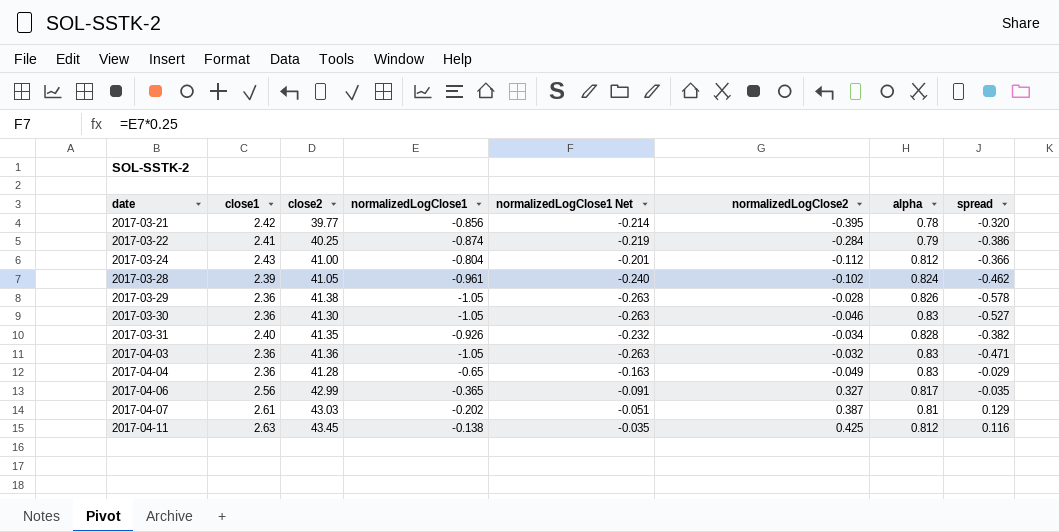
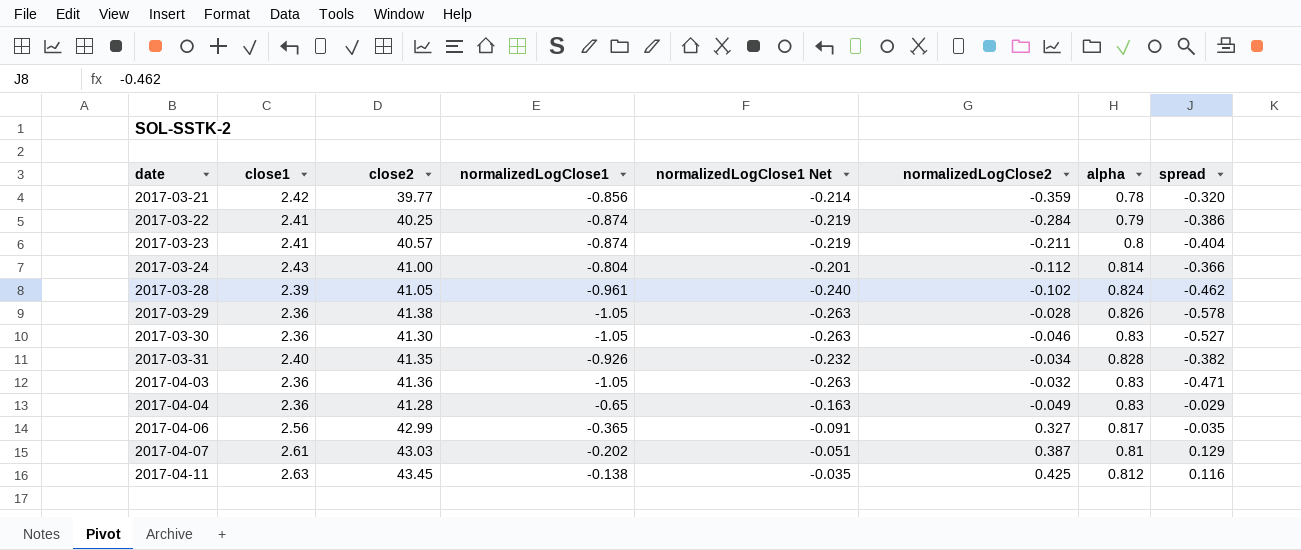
2017-03-21 | normalizedLogClose2: -0.395 -> -0.359
row 2017-03-23: none -> 2.41 | 40.57 | -0.874 | -0.219 | -0.211 | 0.8 | -0.404
2017-03-24 | alpha: 0.812 -> 0.814

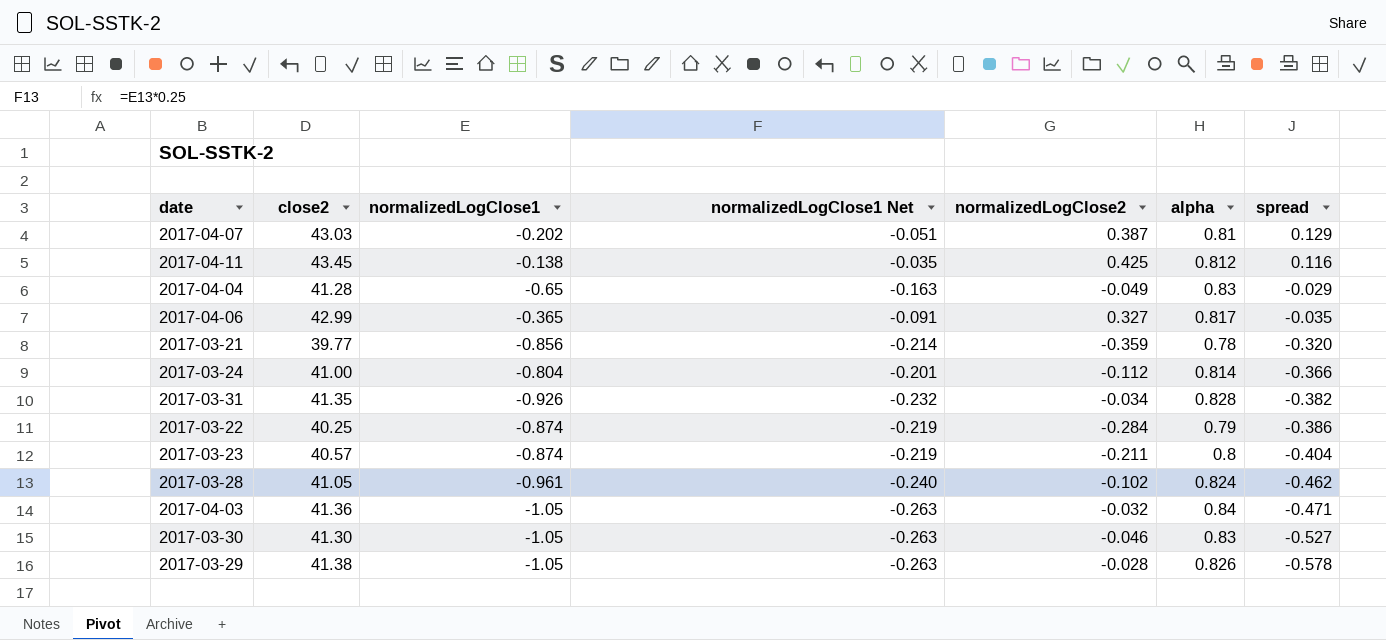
row order: date ascending -> spread descending
column close1 | position: 2 -> none
2017-04-03 | alpha: 0.83 -> 0.84

